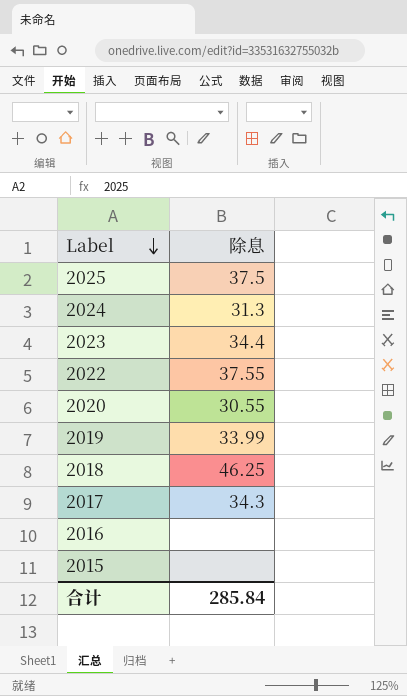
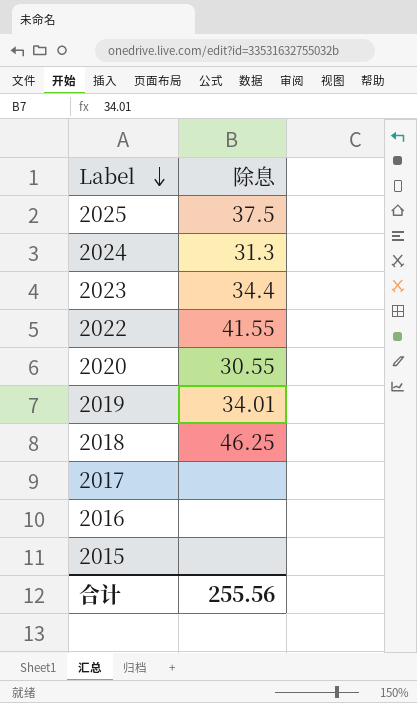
2022 | 除息: 37.55 -> 41.55
2019 | 除息: 33.99 -> 34.01
2017 | 除息: 34.3 -> none
合计 | 除息: 285.84 -> 255.56

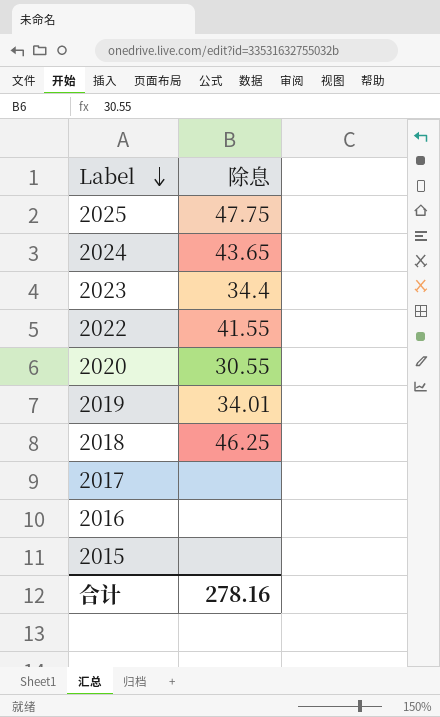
2025 | 除息: 37.5 -> 47.75
2024 | 除息: 31.3 -> 43.65
合计 | 除息: 255.56 -> 278.16

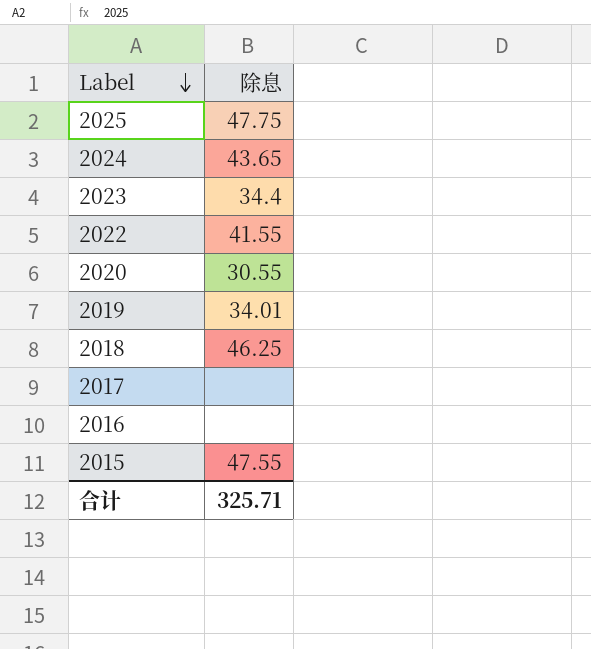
2015 | 除息: none -> 47.55
合计 | 除息: 278.16 -> 325.71

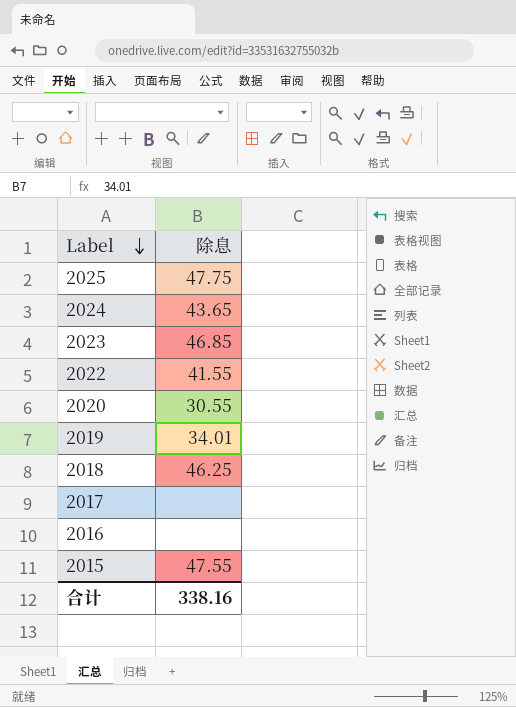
2023 | 除息: 34.4 -> 46.85
合计 | 除息: 325.71 -> 338.16

